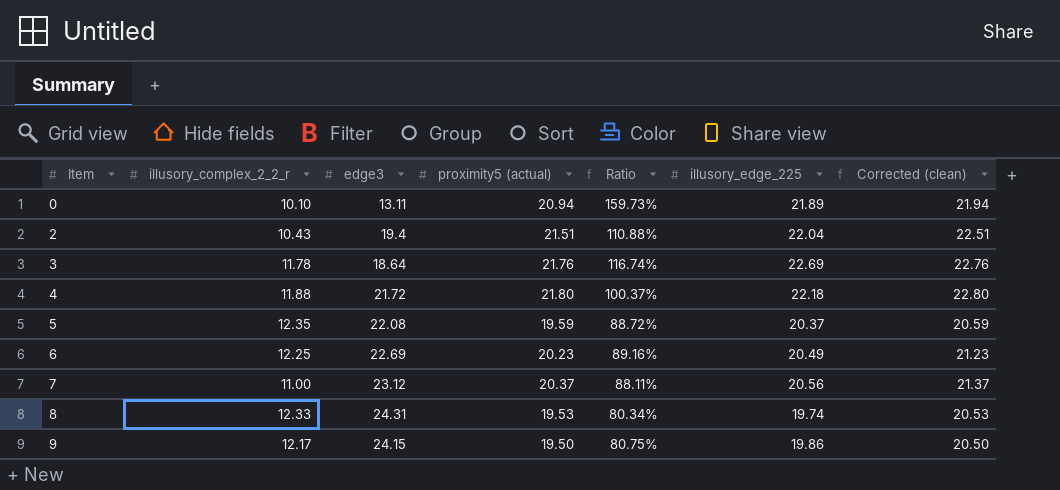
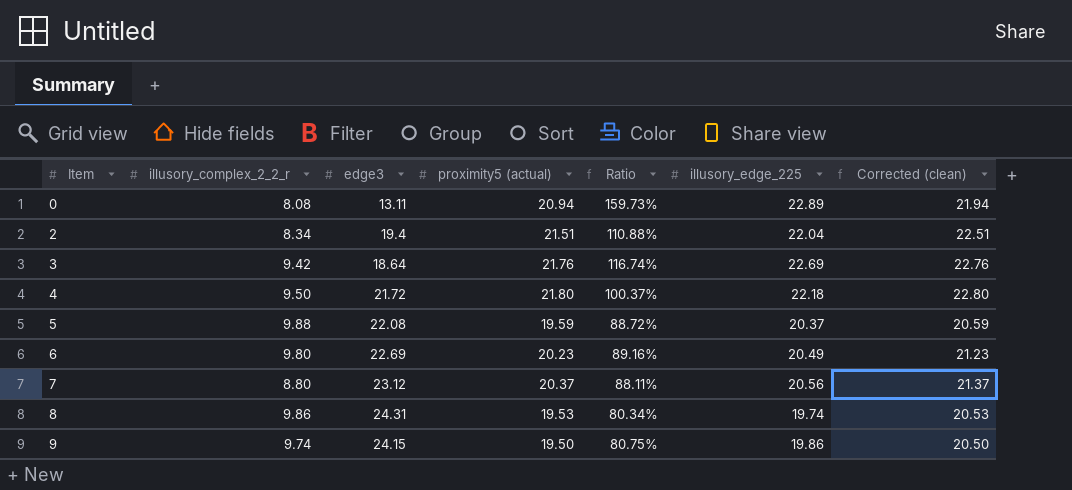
0 | illusory_complex_2_2_r: 10.10 -> 8.08
0 | illusory_edge_225: 21.89 -> 22.89
2 | illusory_complex_2_2_r: 10.43 -> 8.34
3 | illusory_complex_2_2_r: 11.78 -> 9.42
4 | illusory_complex_2_2_r: 11.88 -> 9.50
5 | illusory_complex_2_2_r: 12.35 -> 9.88
6 | illusory_complex_2_2_r: 12.25 -> 9.80
7 | illusory_complex_2_2_r: 11.00 -> 8.80
8 | illusory_complex_2_2_r: 12.33 -> 9.86
9 | illusory_complex_2_2_r: 12.17 -> 9.74

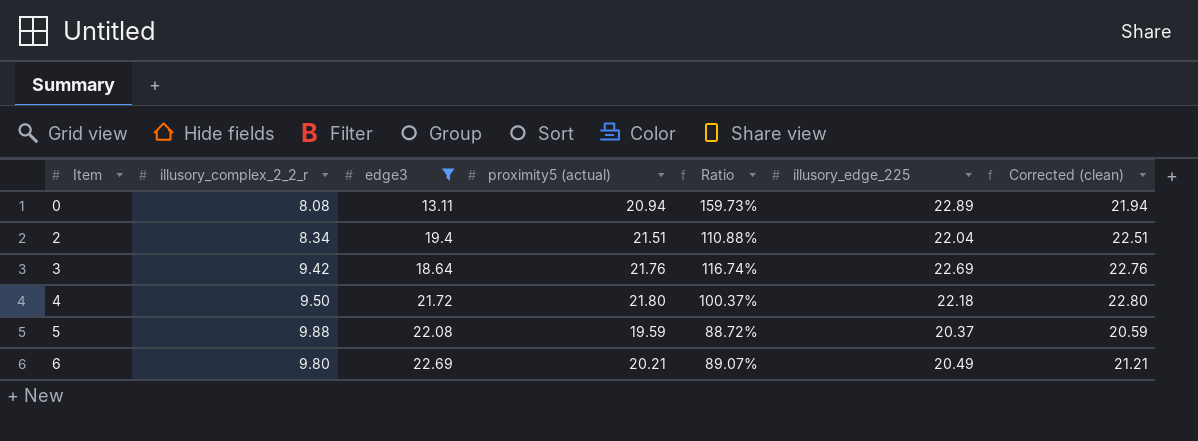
filter: none -> edge3 <= 22.69
6 | proximity5 (actual): 20.23 -> 20.21
6 | Ratio: 89.16% -> 89.07%
6 | Corrected (clean): 21.23 -> 21.21

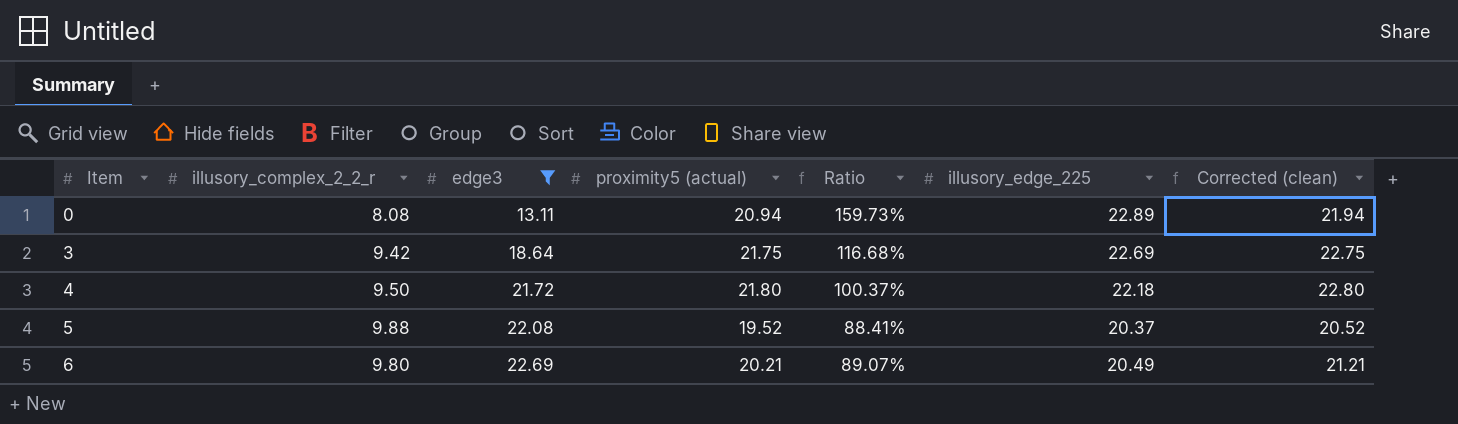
row 2: 8.34 | 19.4 | 21.51 | 110.88% | 22.04 | 22.51 -> none
3 | proximity5 (actual): 21.76 -> 21.75
3 | Ratio: 116.74% -> 116.68%
3 | Corrected (clean): 22.76 -> 22.75
5 | proximity5 (actual): 19.59 -> 19.52
5 | Ratio: 88.72% -> 88.41%
5 | Corrected (clean): 20.59 -> 20.52

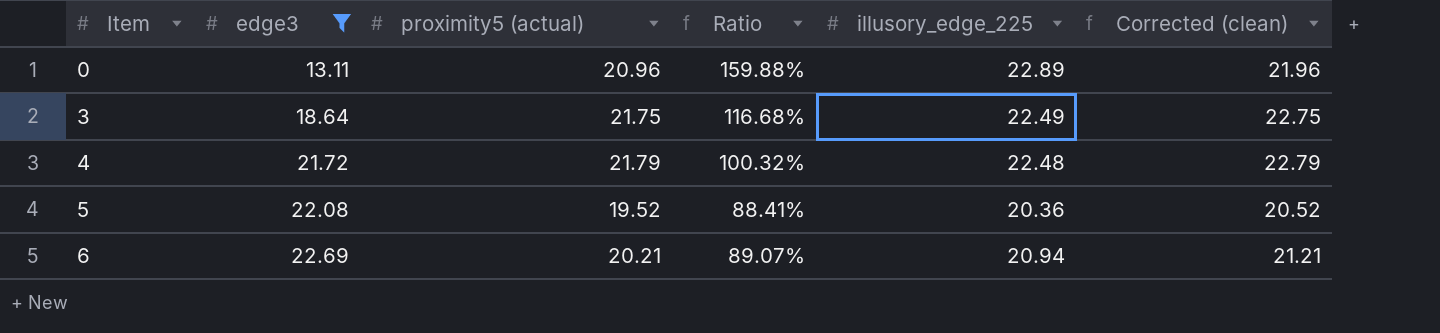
column illusory_complex_2_2_r | position: 2 -> none
0 | proximity5 (actual): 20.94 -> 20.96
0 | Ratio: 159.73% -> 159.88%
0 | Corrected (clean): 21.94 -> 21.96
3 | illusory_edge_225: 22.69 -> 22.49
4 | proximity5 (actual): 21.80 -> 21.79
4 | Ratio: 100.37% -> 100.32%
4 | illusory_edge_225: 22.18 -> 22.48
4 | Corrected (clean): 22.80 -> 22.79
5 | illusory_edge_225: 20.37 -> 20.36
6 | illusory_edge_225: 20.49 -> 20.94

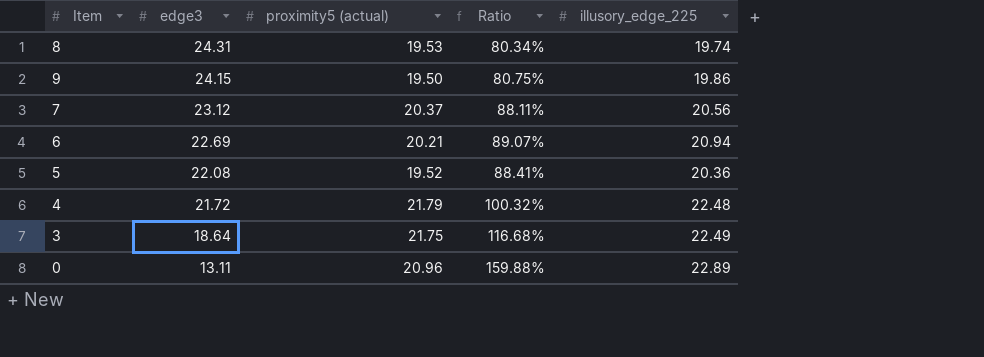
filter: edge3 <= 22.69 -> none
row order: Item ascending -> edge3 descending
column Corrected (clean) | formula: [proximity5 (actual)] + 1 -> none

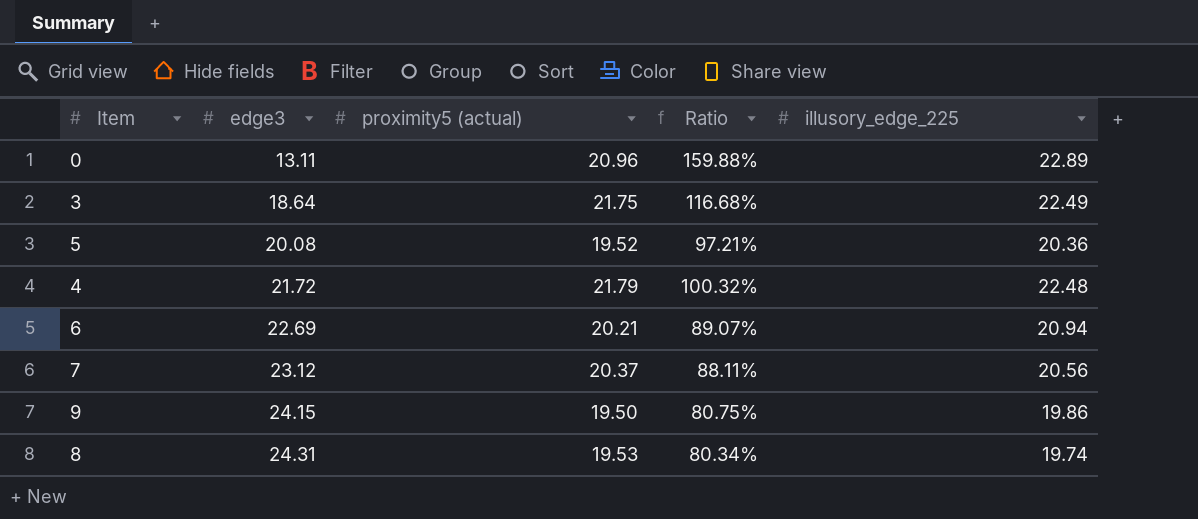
row order: edge3 descending -> edge3 ascending
5 | edge3: 22.08 -> 20.08
5 | Ratio: 88.41% -> 97.21%

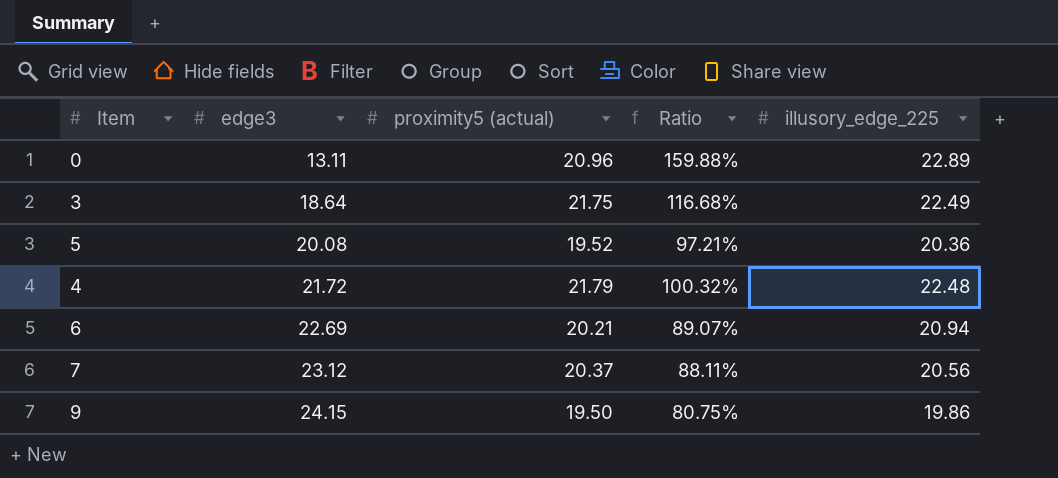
row 8: 24.31 | 19.53 | 80.34% | 19.74 -> none

